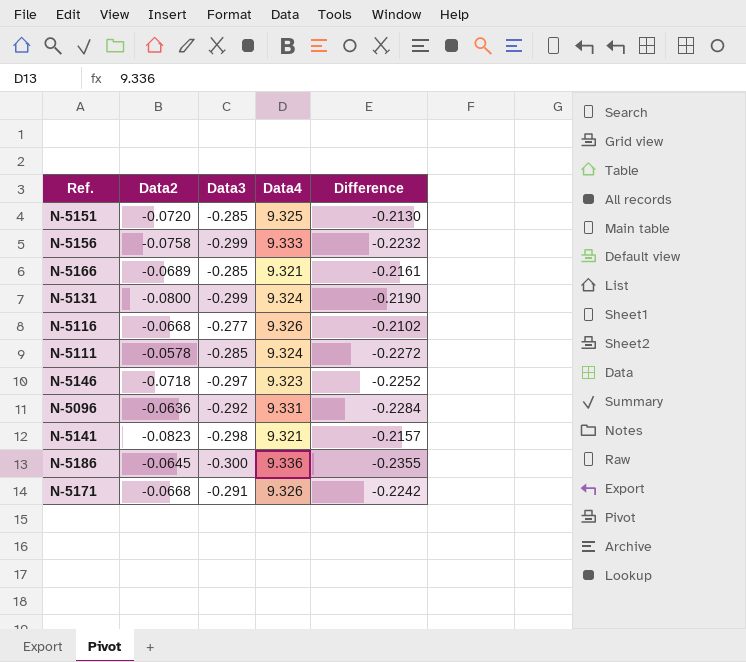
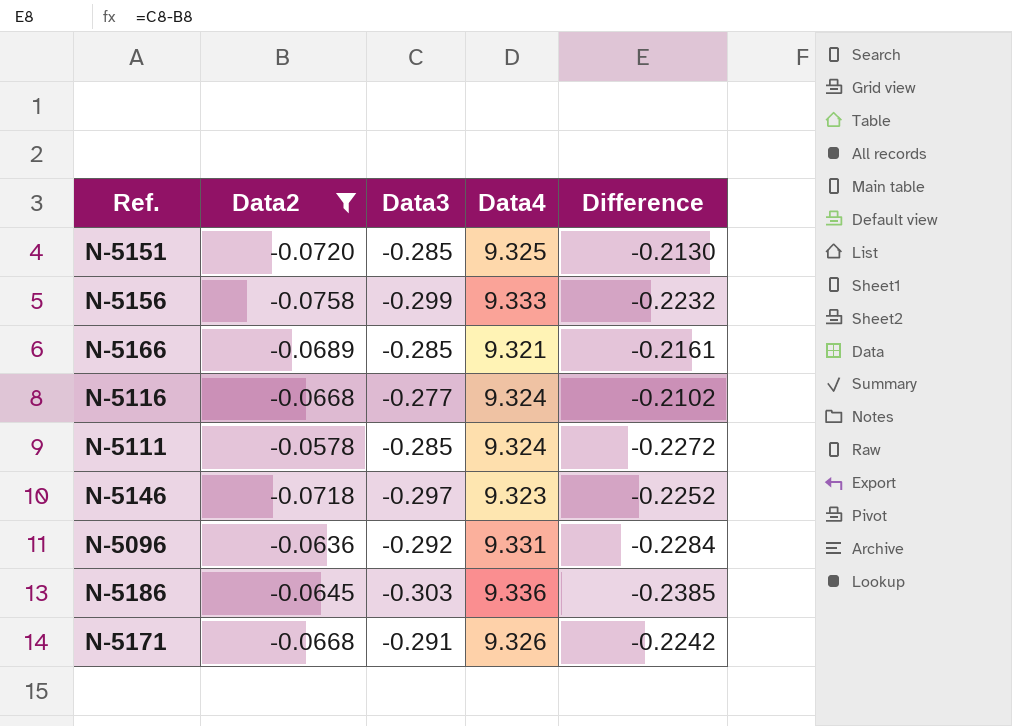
filter: none -> Data2 >= -0.0758
N-5116 | Data4: 9.326 -> 9.324
N-5186 | Data3: -0.300 -> -0.303
N-5186 | Difference: -0.2355 -> -0.2385

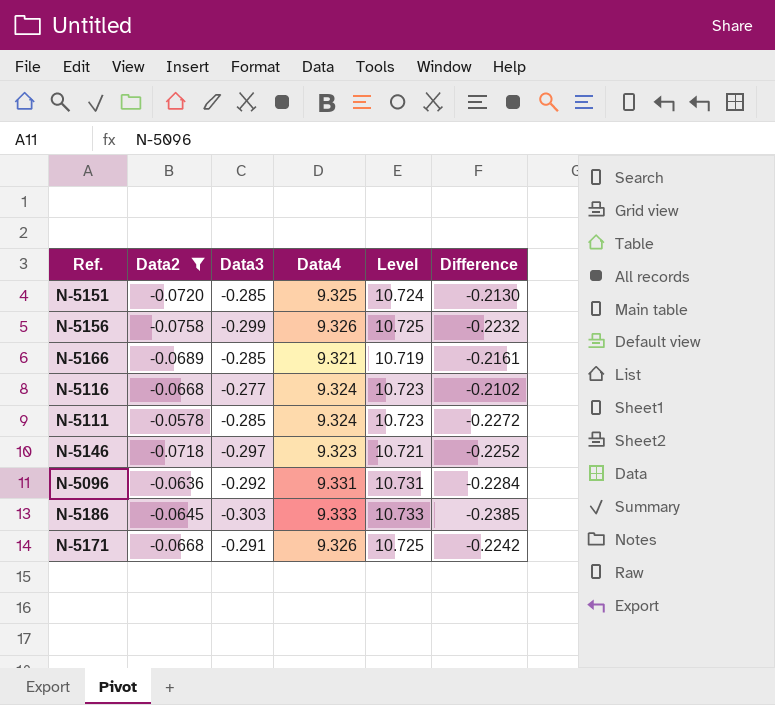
column Level | formula: none -> [Data4] * 1.15
N-5156 | Data4: 9.333 -> 9.326
N-5186 | Data4: 9.336 -> 9.333

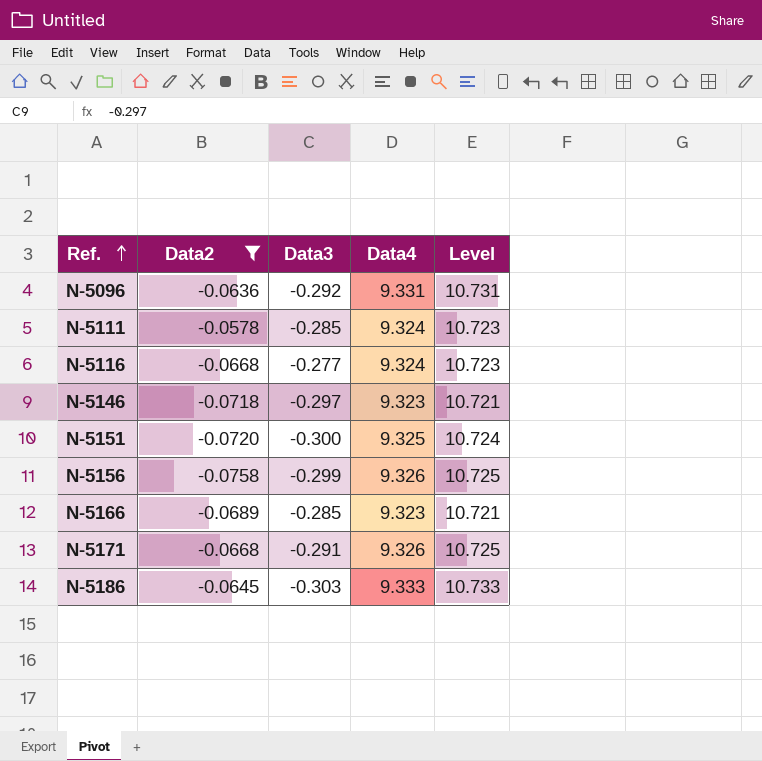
row order: none -> Ref. ascending
column Difference | formula: [Data3] - [Data2] -> none
N-5151 | Data3: -0.285 -> -0.300
N-5166 | Data4: 9.321 -> 9.323
N-5166 | Level: 10.719 -> 10.721

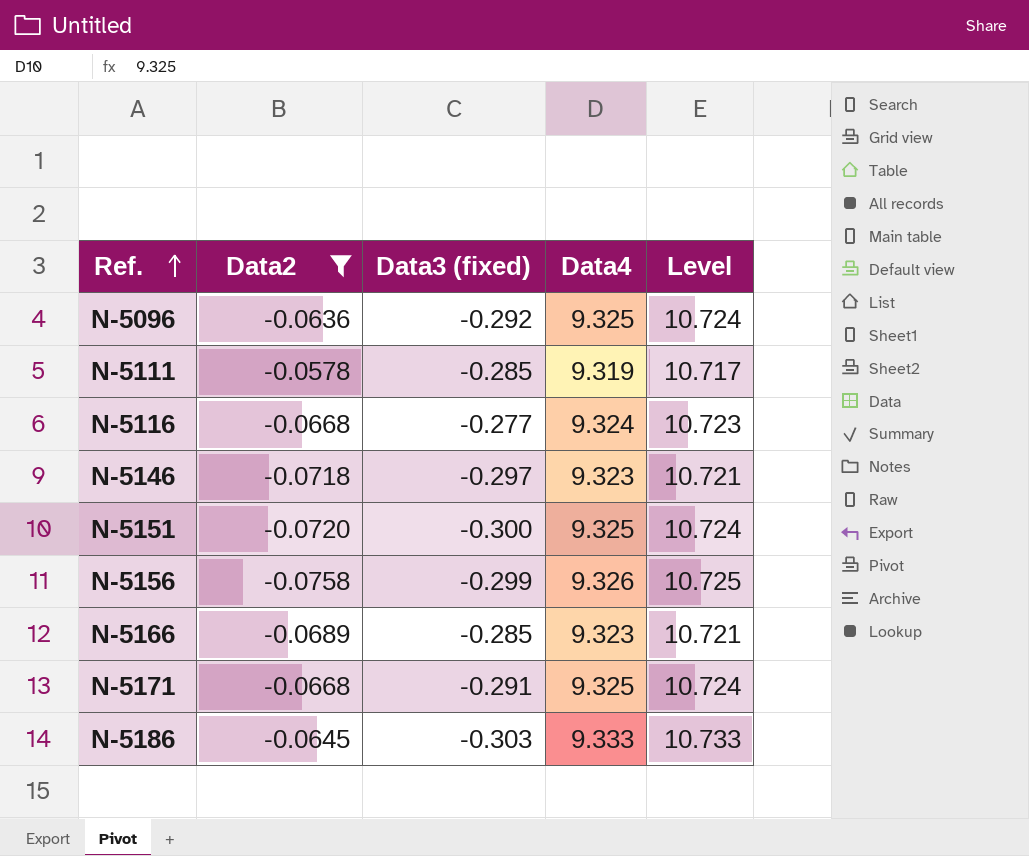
column name: Data3 -> Data3 (fixed)
N-5096 | Data4: 9.331 -> 9.325
N-5096 | Level: 10.731 -> 10.724
N-5111 | Data4: 9.324 -> 9.319
N-5111 | Level: 10.723 -> 10.717
N-5171 | Data4: 9.326 -> 9.325
N-5171 | Level: 10.725 -> 10.724

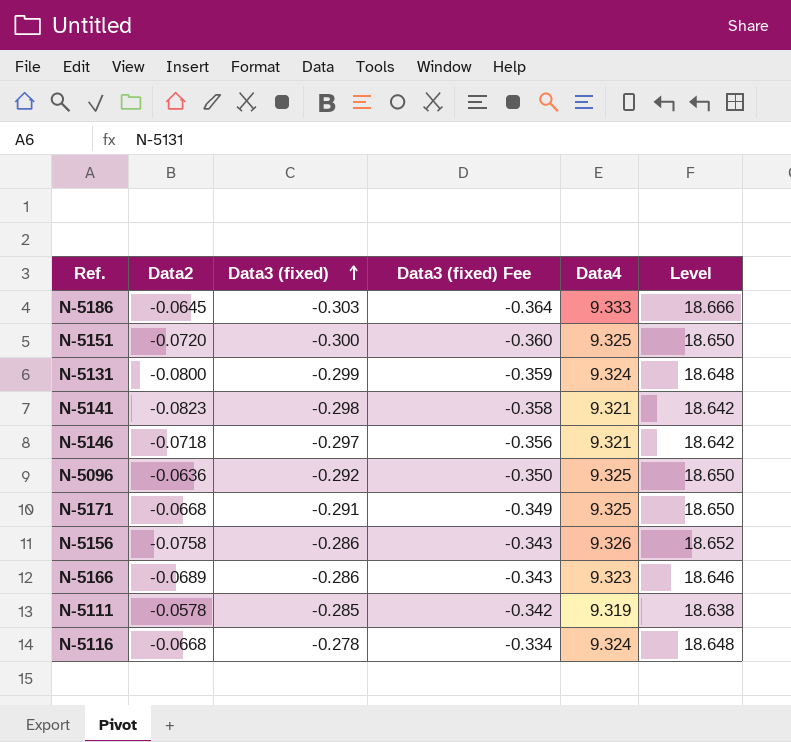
filter: Data2 >= -0.0758 -> none
row order: Ref. ascending -> Data3 (fixed) ascending
column Data3 (fixed) Fee | formula: none -> [Data3 (fixed)] * 1.2
column Level | formula: [Data4] * 1.15 -> [Data4] * 2
N-5146 | Data4: 9.323 -> 9.321
N-5156 | Data3 (fixed): -0.299 -> -0.286
N-5166 | Data3 (fixed): -0.285 -> -0.286
N-5116 | Data3 (fixed): -0.277 -> -0.278

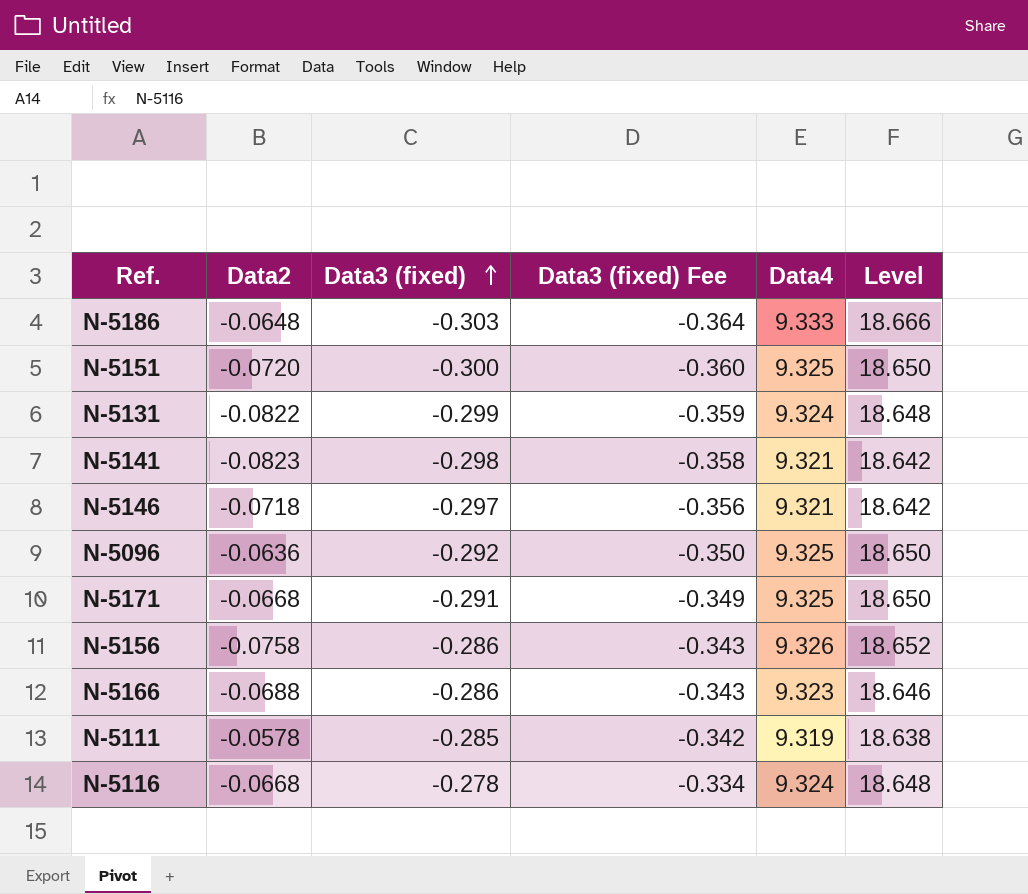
N-5186 | Data2: -0.0645 -> -0.0648
N-5131 | Data2: -0.0800 -> -0.0822
N-5166 | Data2: -0.0689 -> -0.0688

